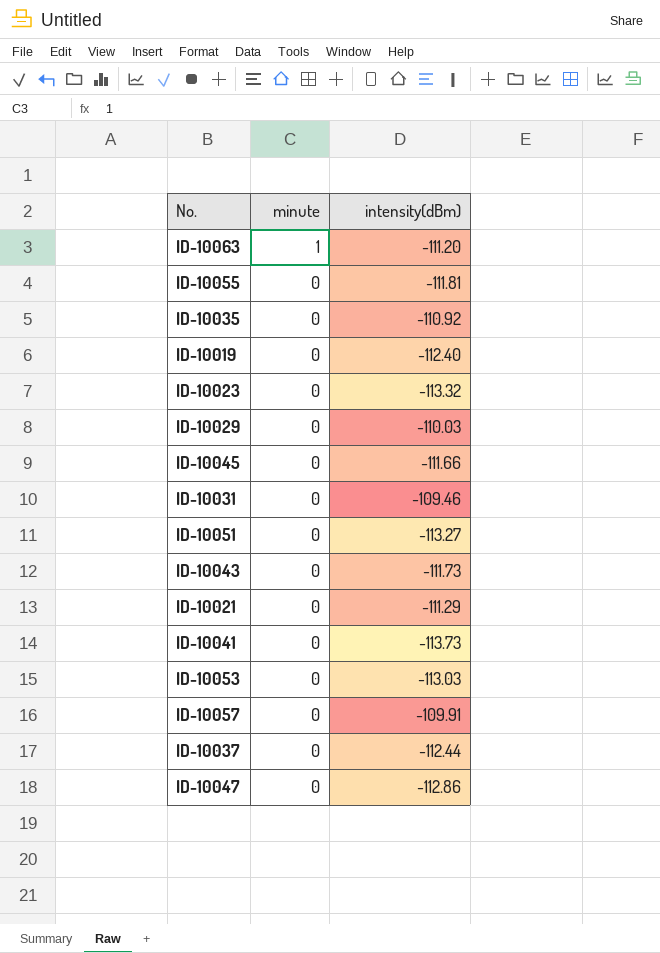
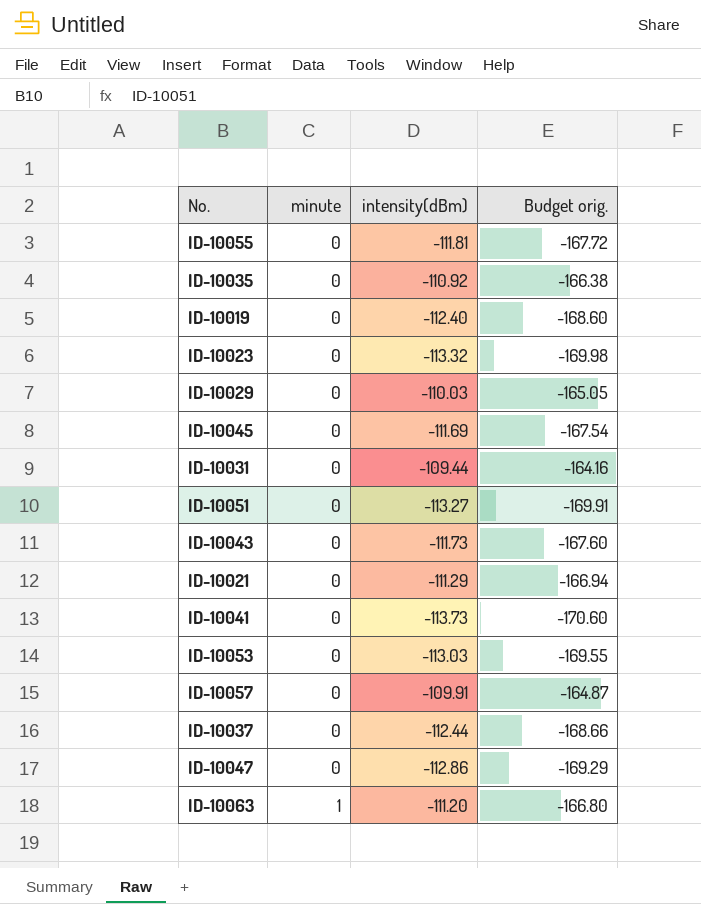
row order: minute descending -> minute ascending
column Budget orig. | formula: none -> [intensity(dBm)] * 1.5
ID-10045 | intensity(dBm): -111.66 -> -111.69
ID-10031 | intensity(dBm): -109.46 -> -109.44

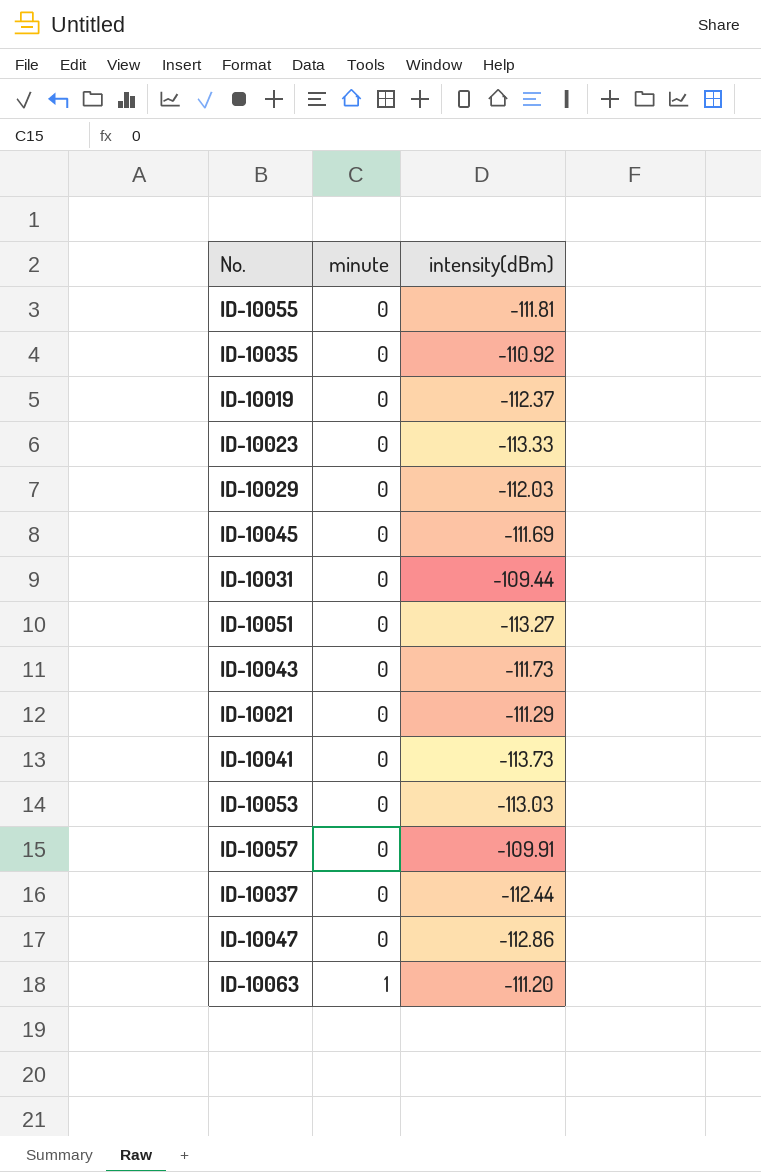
column Budget orig. | formula: [intensity(dBm)] * 1.5 -> none
ID-10019 | intensity(dBm): -112.40 -> -112.37
ID-10023 | intensity(dBm): -113.32 -> -113.33
ID-10029 | intensity(dBm): -110.03 -> -112.03

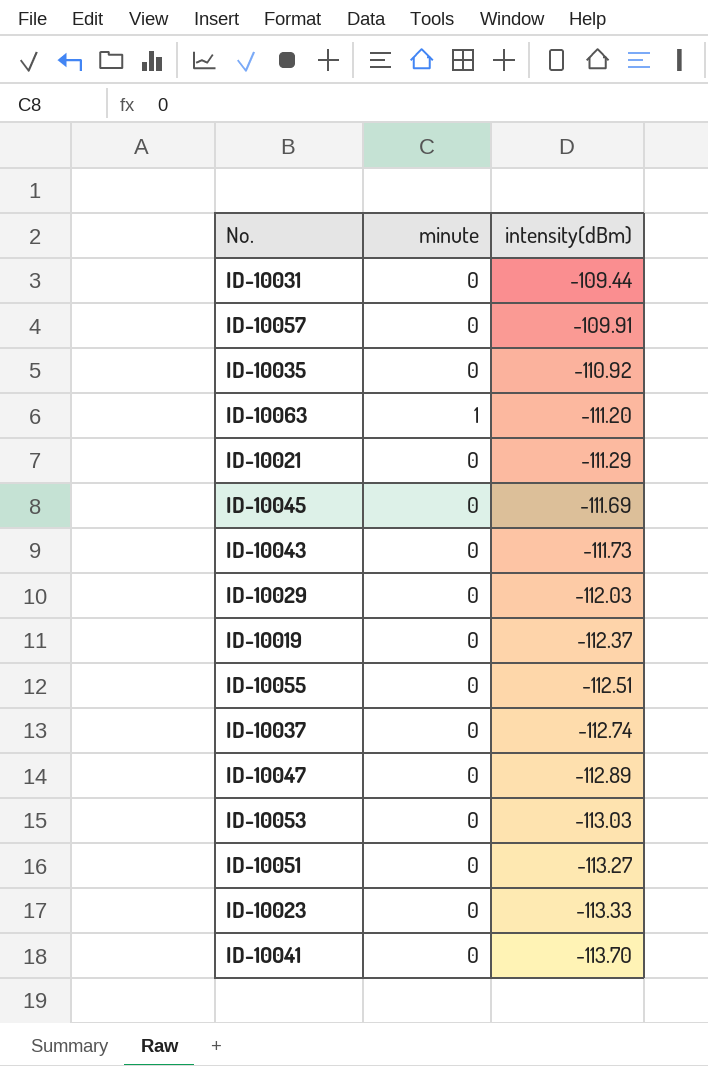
row order: minute ascending -> intensity(dBm) descending
ID-10055 | intensity(dBm): -111.81 -> -112.51
ID-10037 | intensity(dBm): -112.44 -> -112.74
ID-10047 | intensity(dBm): -112.86 -> -112.89
ID-10041 | intensity(dBm): -113.73 -> -113.70

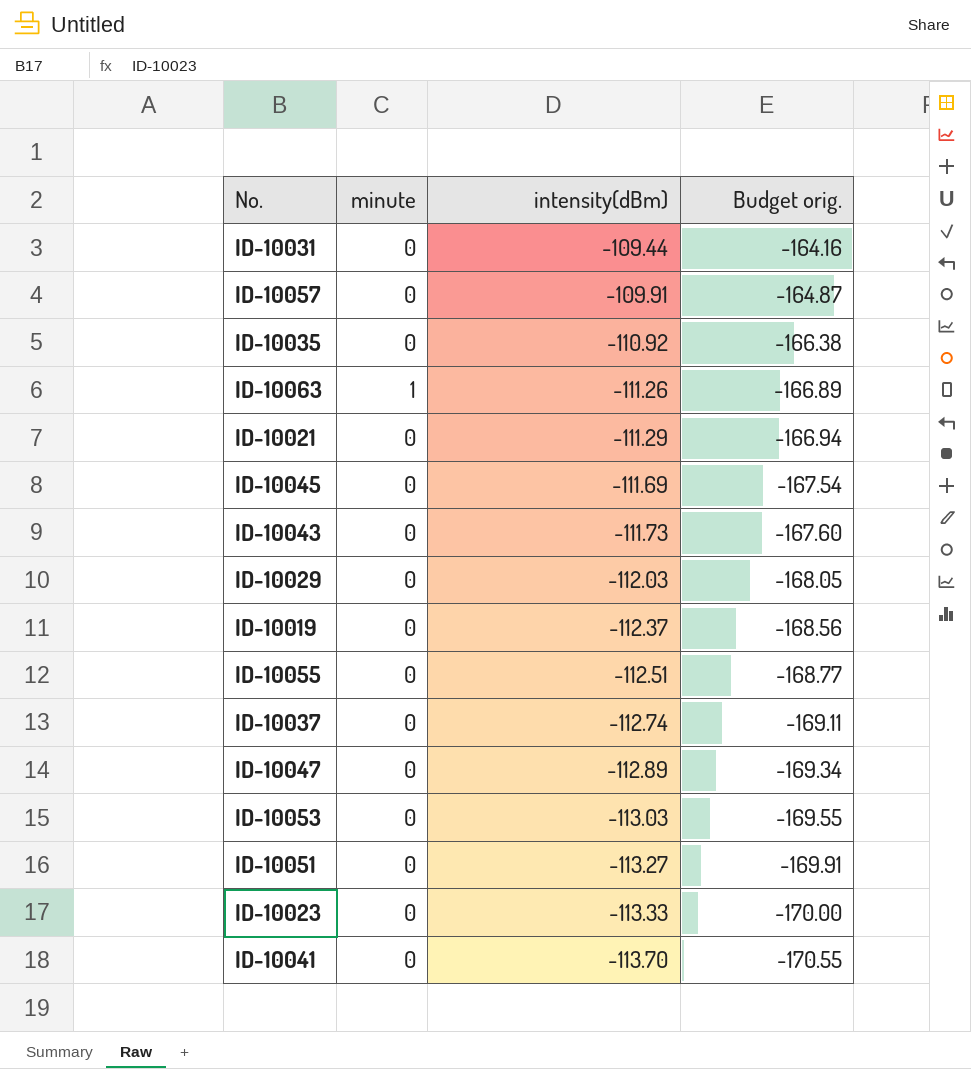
column Budget orig. | formula: none -> [intensity(dBm)] * 1.5
ID-10063 | intensity(dBm): -111.20 -> -111.26

